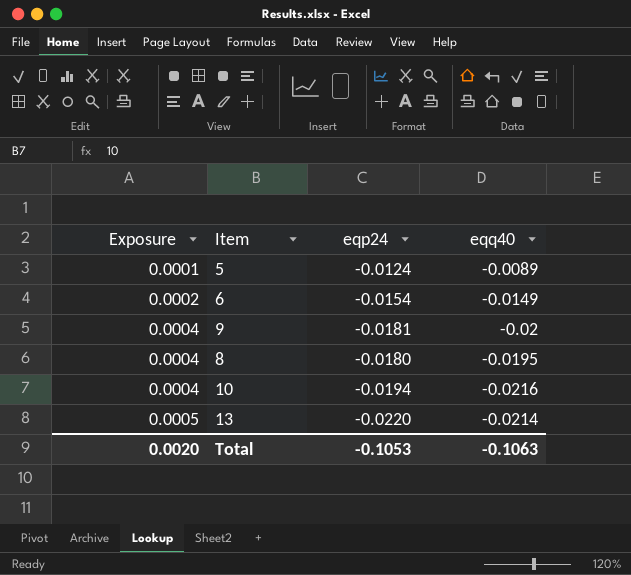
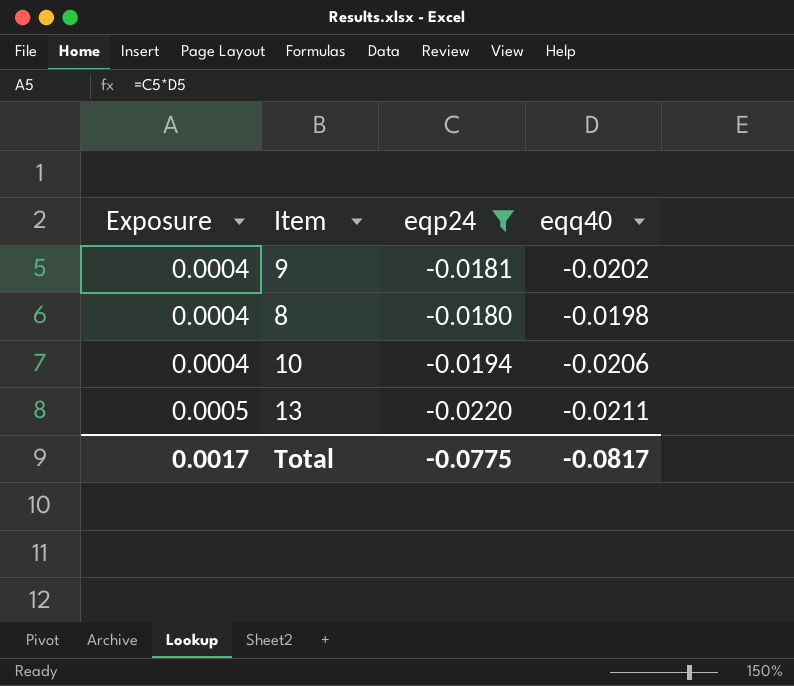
filter: none -> eqp24 <= -0.0180
9 | eqq40: -0.02 -> -0.0202
8 | eqq40: -0.0195 -> -0.0198
10 | eqq40: -0.0216 -> -0.0206
13 | eqq40: -0.0214 -> -0.0211
Total | Exposure: 0.0020 -> 0.0017
Total | eqp24: -0.1053 -> -0.0775
Total | eqq40: -0.1063 -> -0.0817

